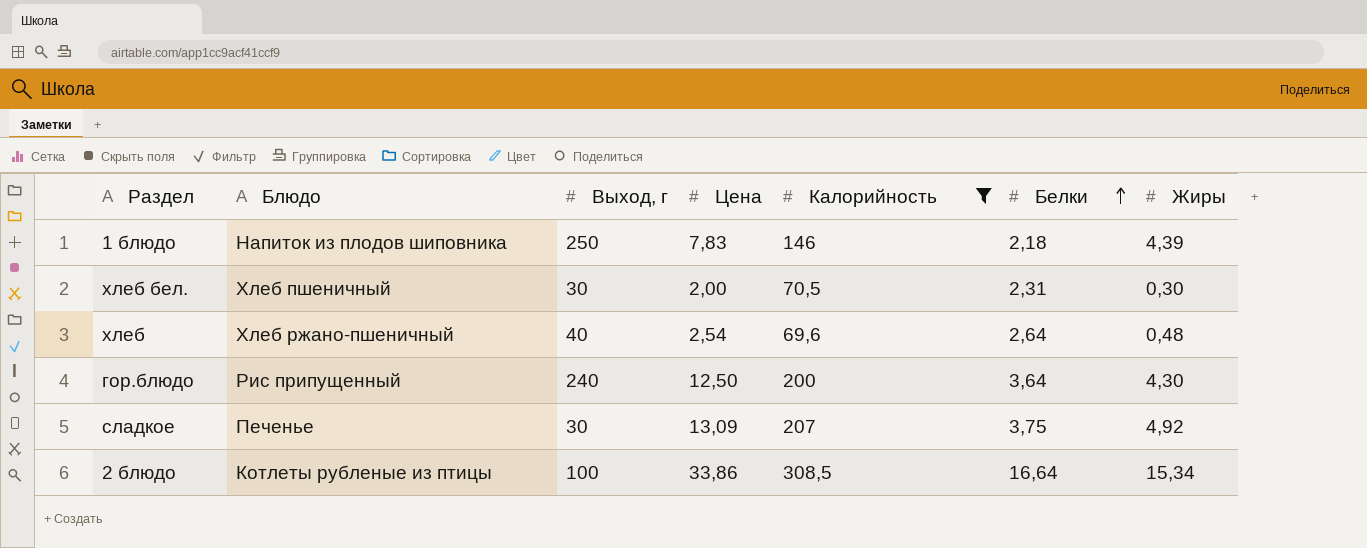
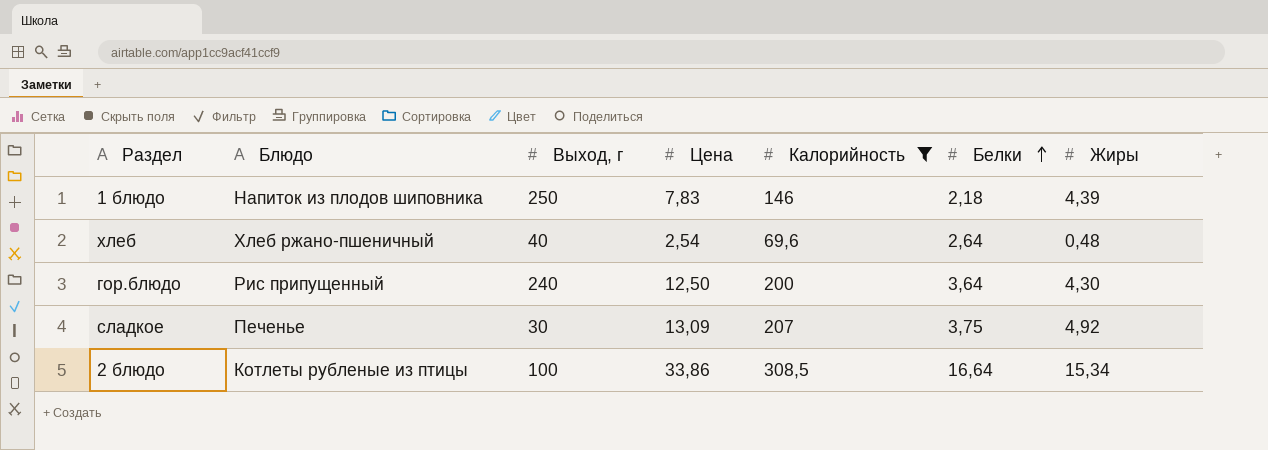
row хлеб бел.: Хлеб пшеничный | 30 | 2,00 | 70,5 | 2,31 | 0,30 -> none

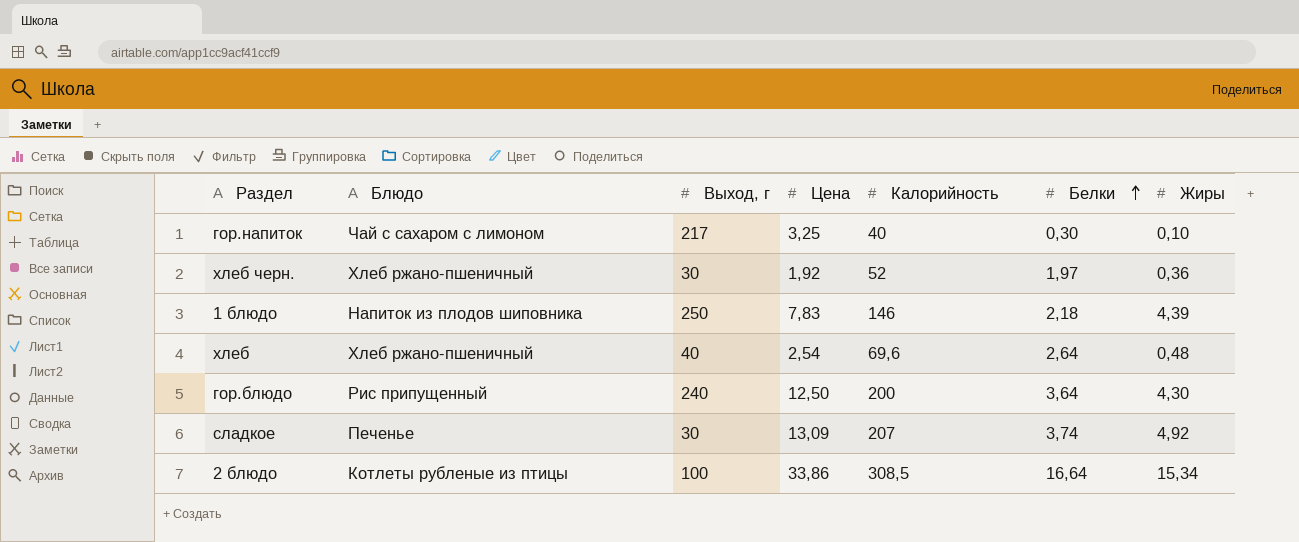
filter: Калорийность >= 69,6 -> none
сладкое | Белки: 3,75 -> 3,74

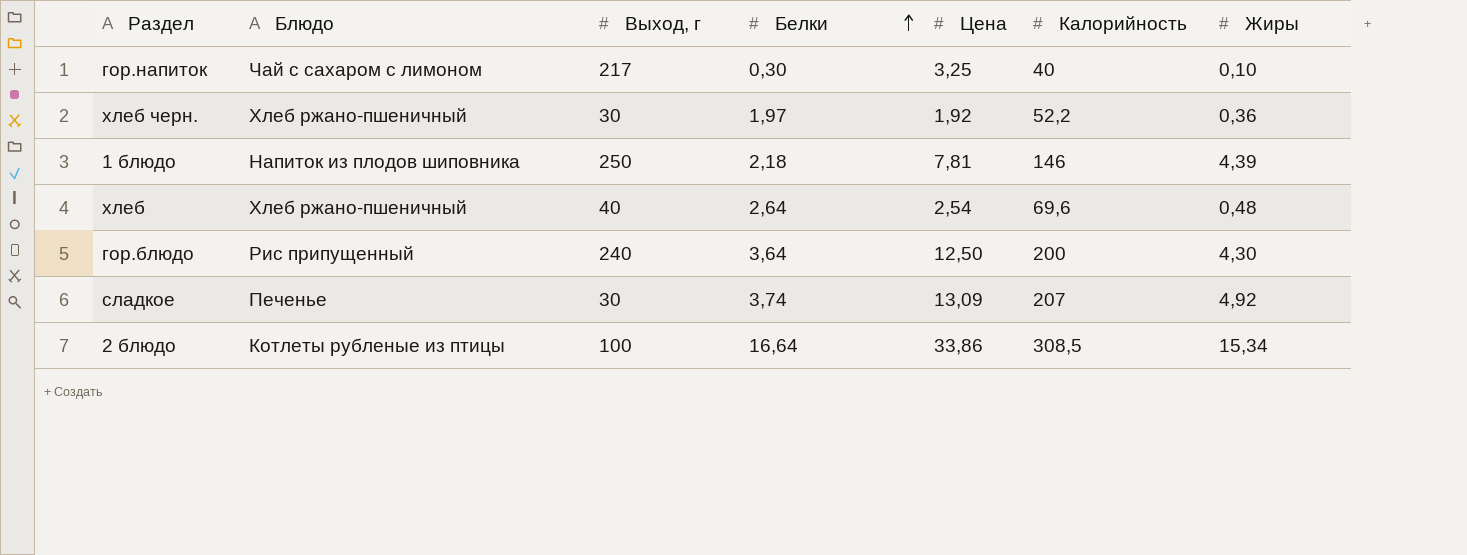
column Белки | position: 6 -> 4
хлеб черн. | Калорийность: 52 -> 52,2
1 блюдо | Цена: 7,83 -> 7,81

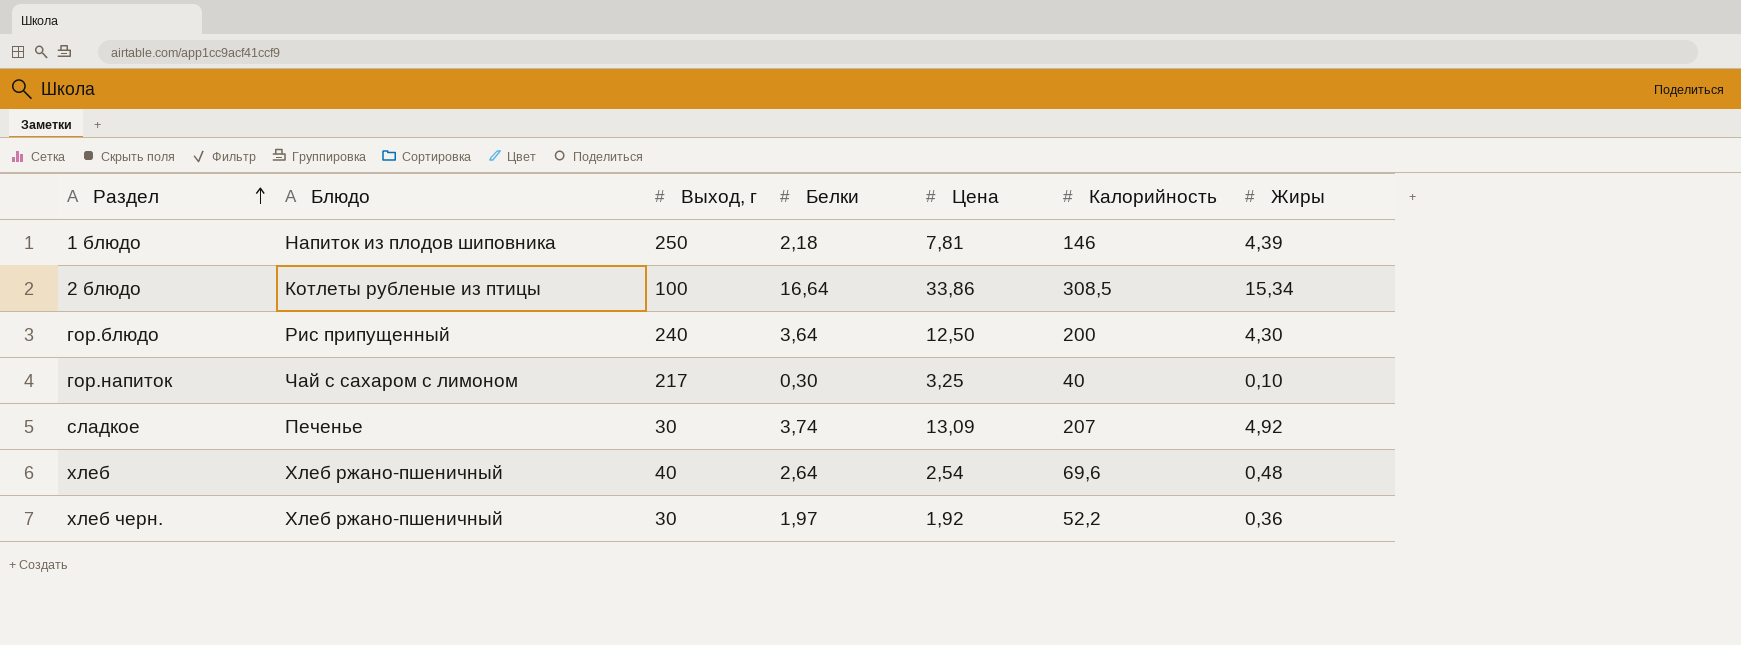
row order: Белки ascending -> Раздел ascending

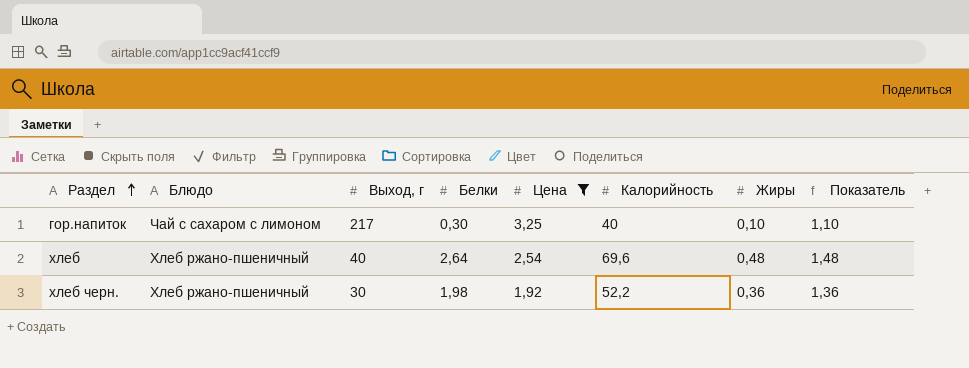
filter: none -> Цена <= 3,25
column Показатель | formula: none -> [Жиры] + 1
хлеб черн. | Белки: 1,97 -> 1,98

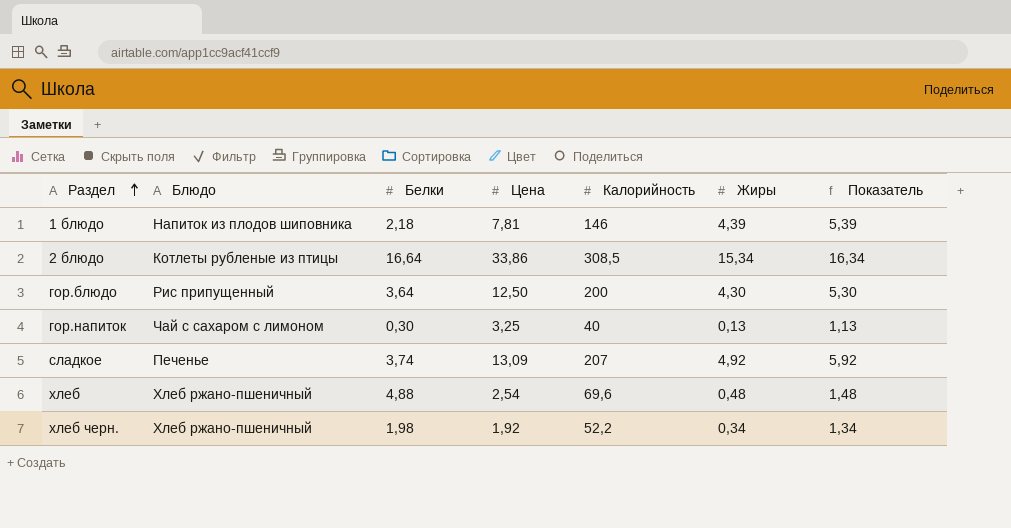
filter: Цена <= 3,25 -> none
column Выход, г | position: 3 -> none
гор.напиток | Жиры: 0,10 -> 0,13
гор.напиток | Показатель: 1,10 -> 1,13
хлеб | Белки: 2,64 -> 4,88
хлеб черн. | Жиры: 0,36 -> 0,34
хлеб черн. | Показатель: 1,36 -> 1,34

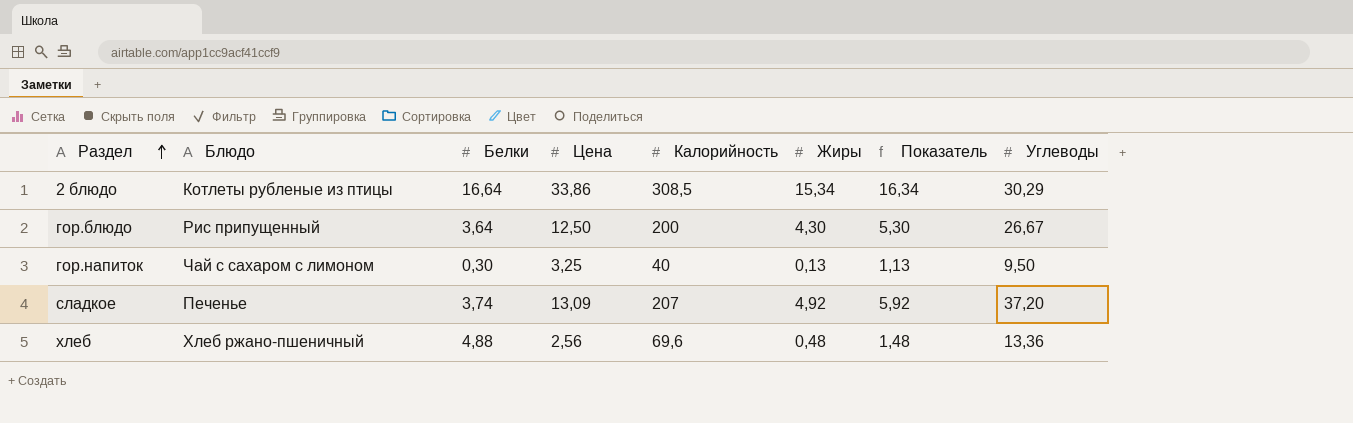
column Углеводы | position: none -> 8
row 1 блюдо: Напиток из плодов шиповника | 2,18 | 7,81 | 146 | 4,39 | 5,39 -> none
row хлеб черн.: Хлеб ржано-пшеничный | 1,98 | 1,92 | 52,2 | 0,34 | 1,34 -> none
хлеб | Цена: 2,54 -> 2,56

